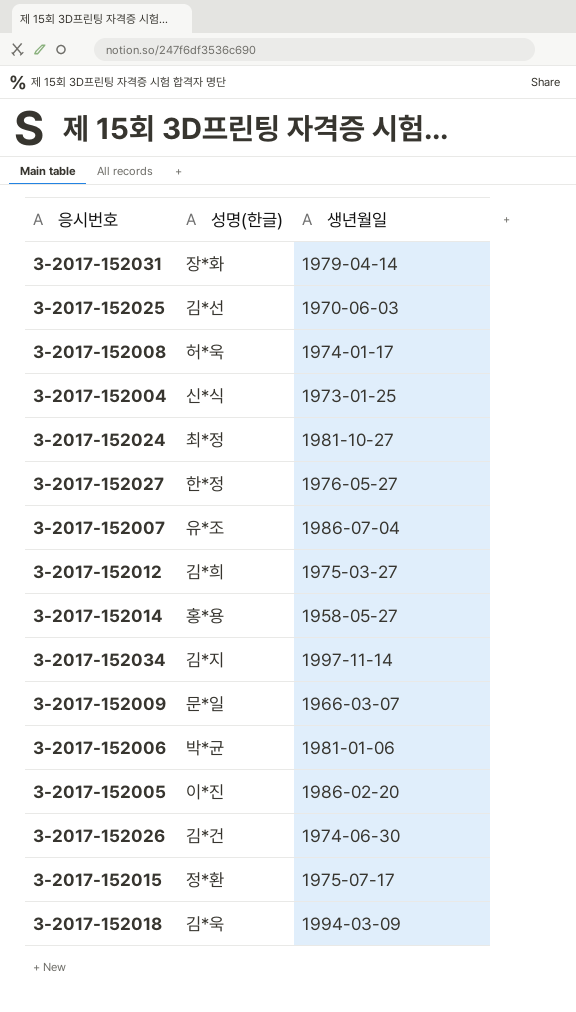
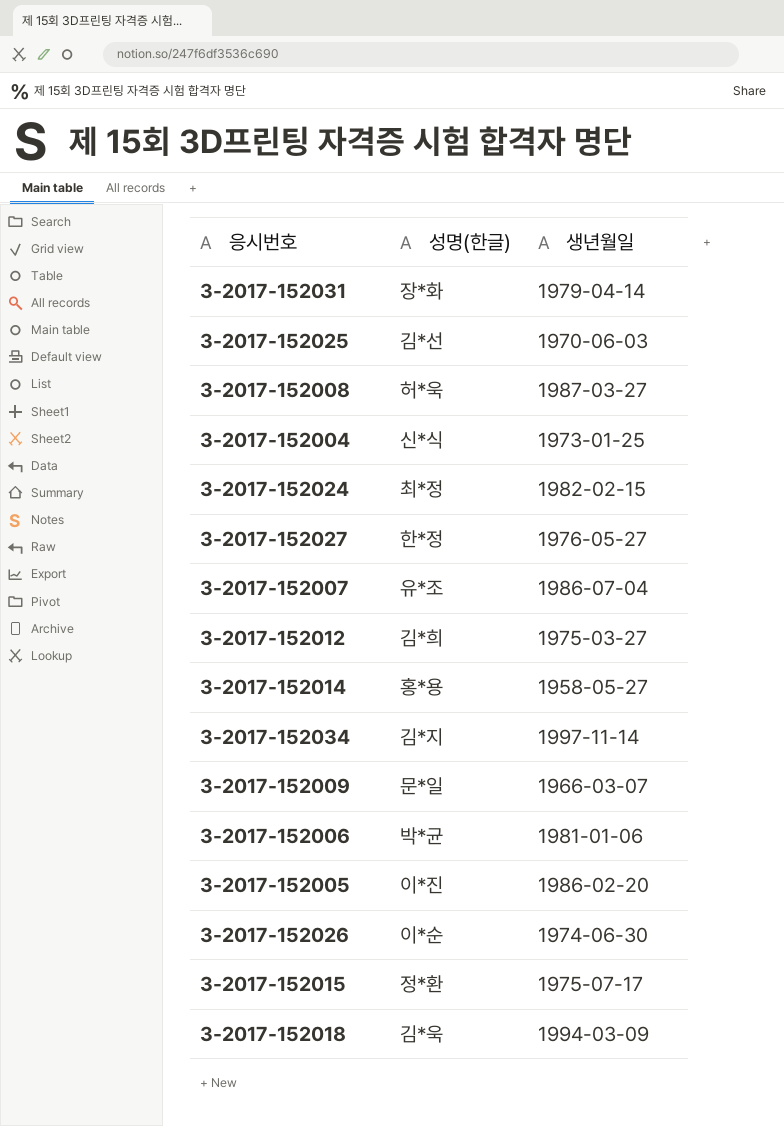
3-2017-152008 | 생년월일: 1974-01-17 -> 1987-03-27
3-2017-152024 | 생년월일: 1981-10-27 -> 1982-02-15
3-2017-152026 | 성명(한글): 김*건 -> 이*순

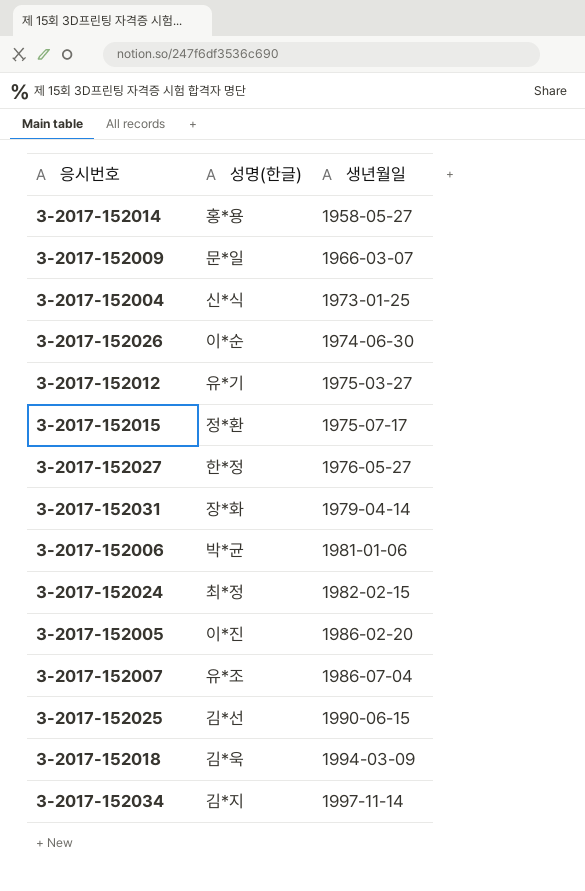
row order: none -> 생년월일 ascending
row 3-2017-152008: 허*욱 | 1987-03-27 -> none
3-2017-152012 | 성명(한글): 김*희 -> 유*기
3-2017-152025 | 생년월일: 1970-06-03 -> 1990-06-15

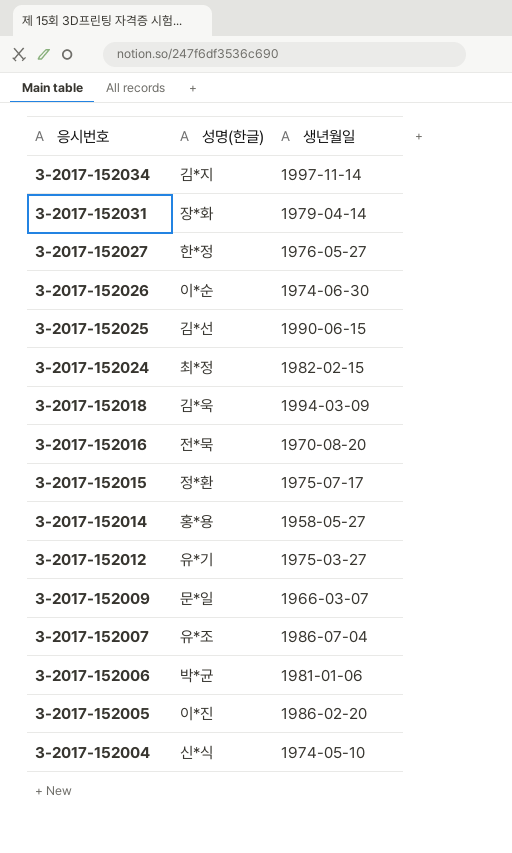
row order: 생년월일 ascending -> 응시번호 descending
row 3-2017-152016: none -> 전*묵 | 1970-08-20
3-2017-152004 | 생년월일: 1973-01-25 -> 1974-05-10

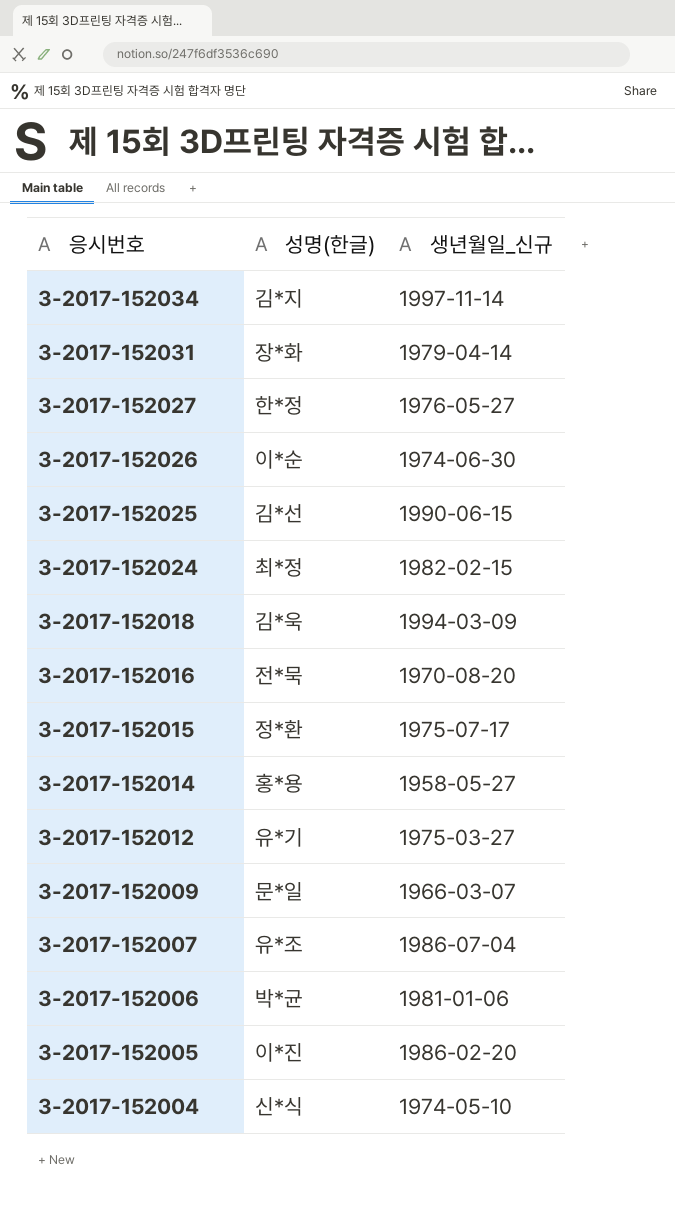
column name: 생년월일 -> 생년월일_신규

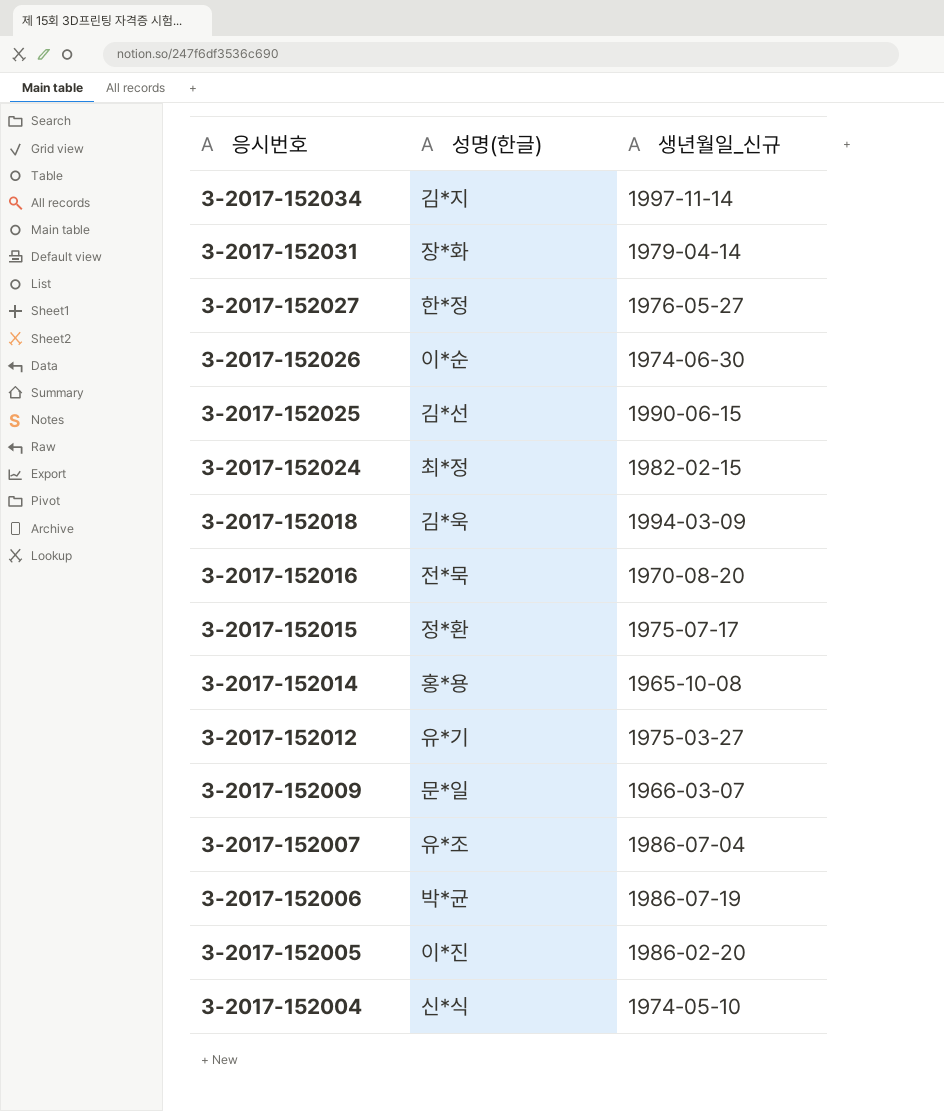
3-2017-152014 | 생년월일_신규: 1958-05-27 -> 1965-10-08
3-2017-152006 | 생년월일_신규: 1981-01-06 -> 1986-07-19

